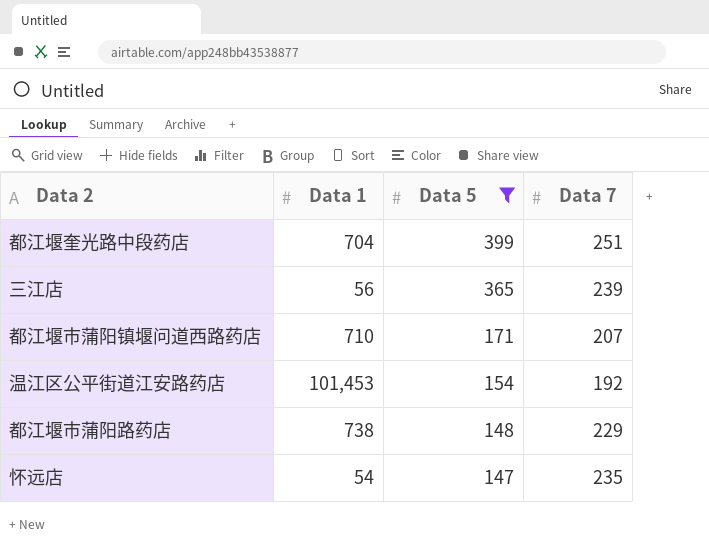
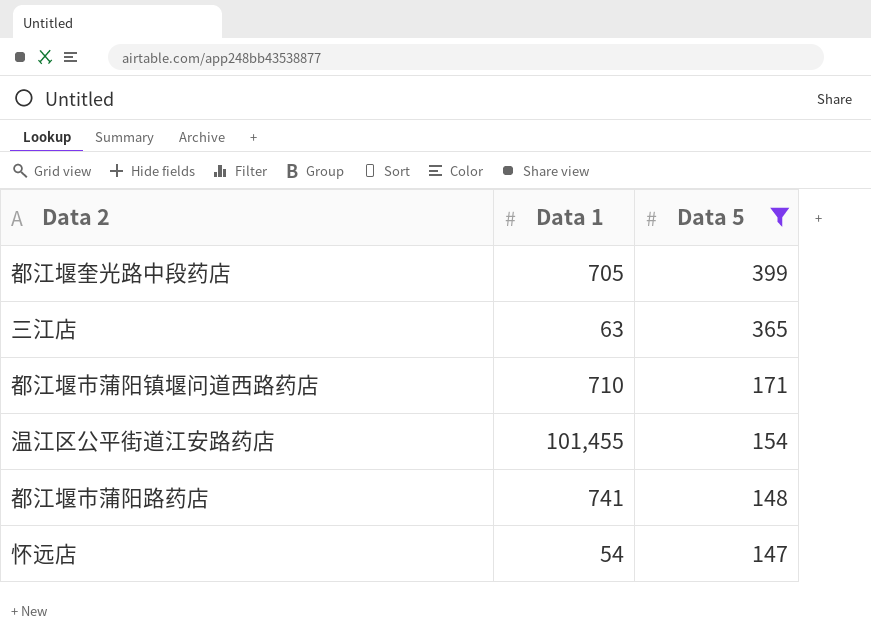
column Data 7 | position: 4 -> none
都江堰奎光路中段药店 | Data 1: 704 -> 705
三江店 | Data 1: 56 -> 63
温江区公平街道江安路药店 | Data 1: 101,453 -> 101,455
都江堰市蒲阳路药店 | Data 1: 738 -> 741

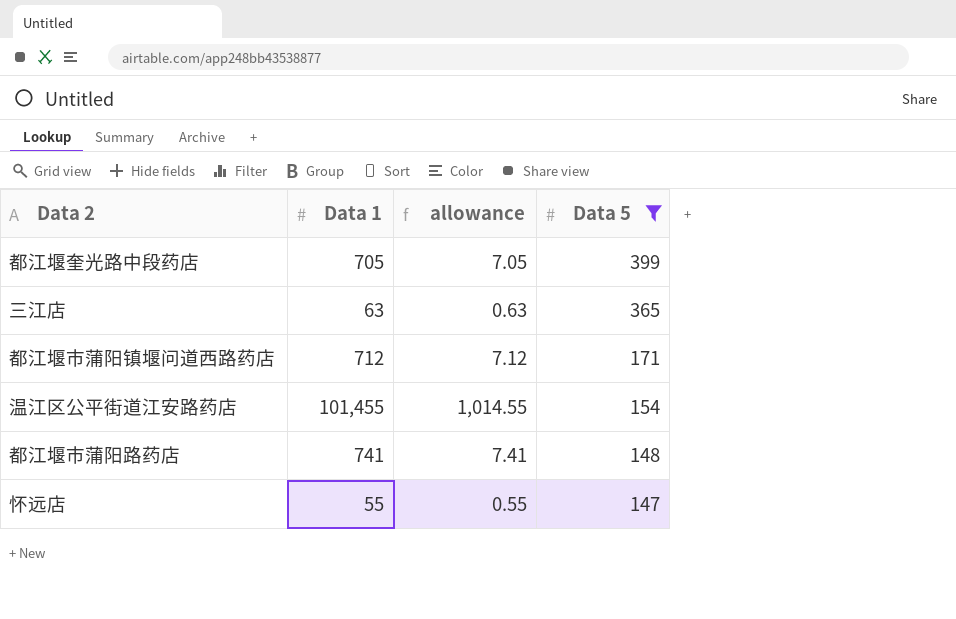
column allowance | formula: none -> [Data 1] * 0.01
都江堰市蒲阳镇堰问道西路药店 | Data 1: 710 -> 712
怀远店 | Data 1: 54 -> 55

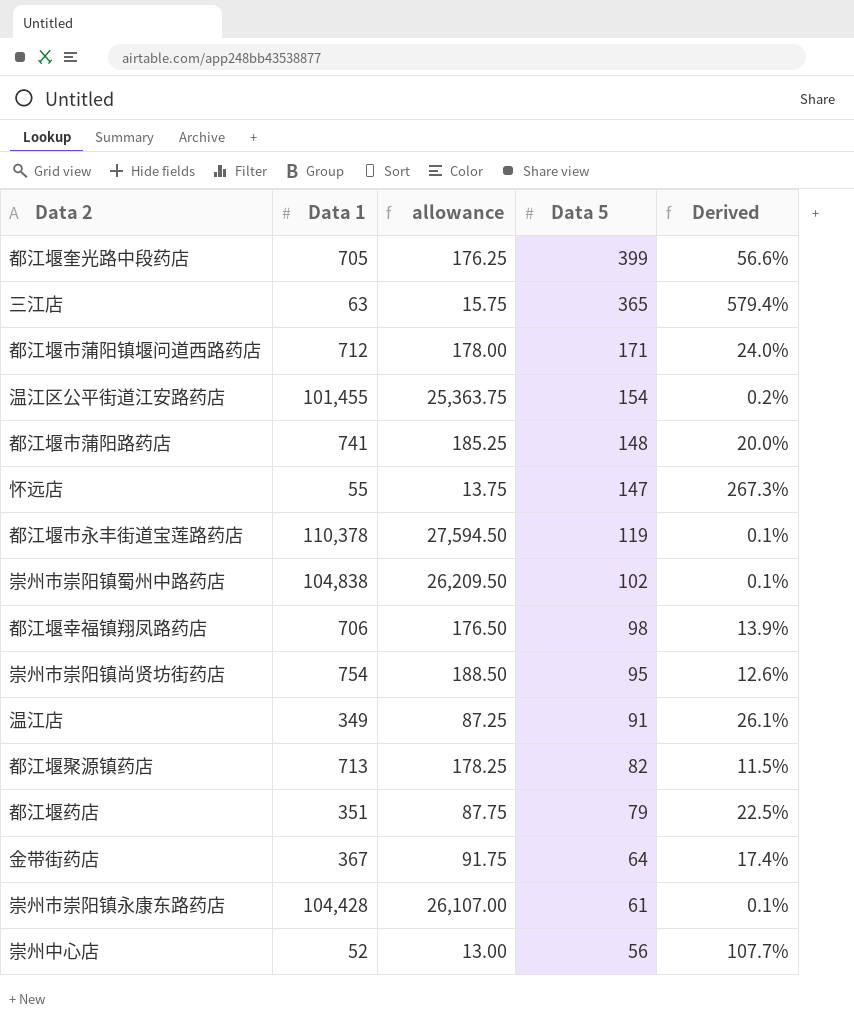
filter: Data 5 >= 147 -> none
column allowance | formula: [Data 1] * 0.01 -> [Data 1] * 0.25
column Derived | formula: none -> [Data 5] / [Data 1]

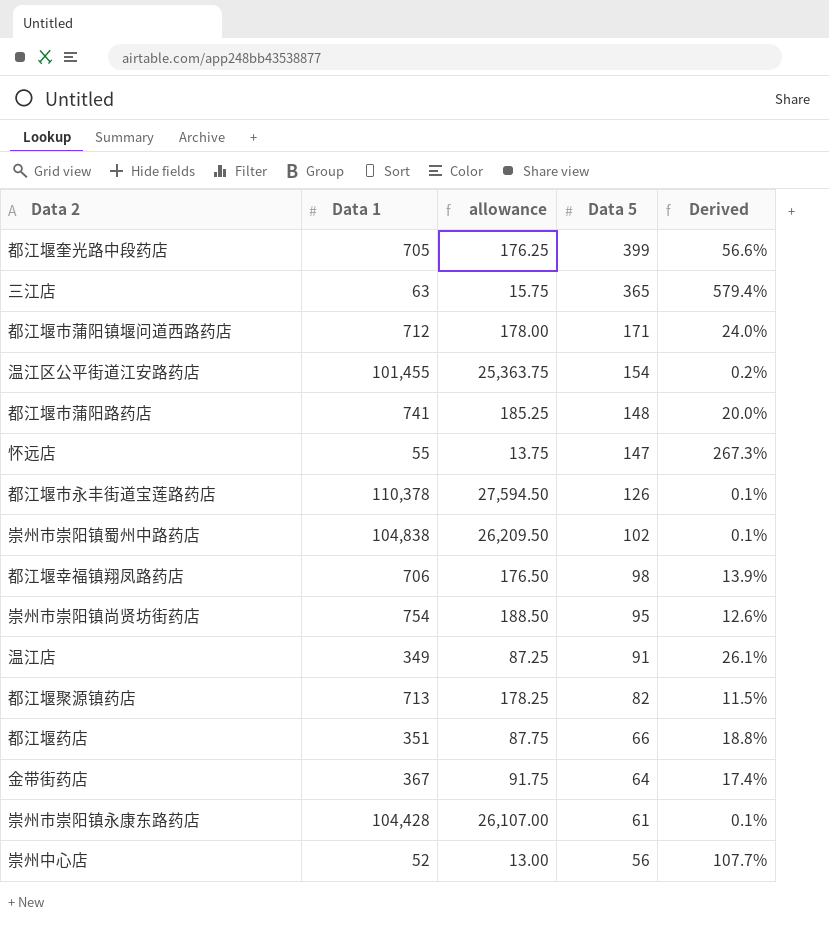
都江堰市永丰街道宝莲路药店 | Data 5: 119 -> 126
都江堰药店 | Data 5: 79 -> 66
都江堰药店 | Derived: 22.5% -> 18.8%

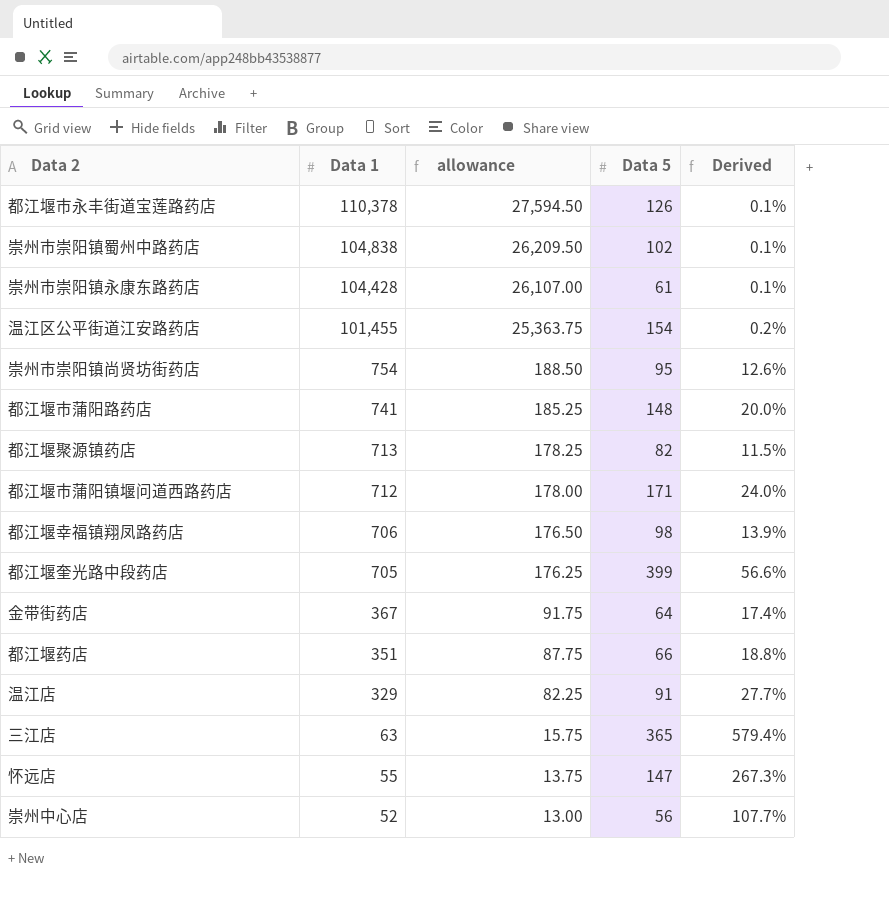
row order: Data 5 descending -> Data 1 descending
温江店 | Data 1: 349 -> 329
温江店 | allowance: 87.25 -> 82.25
温江店 | Derived: 26.1% -> 27.7%

